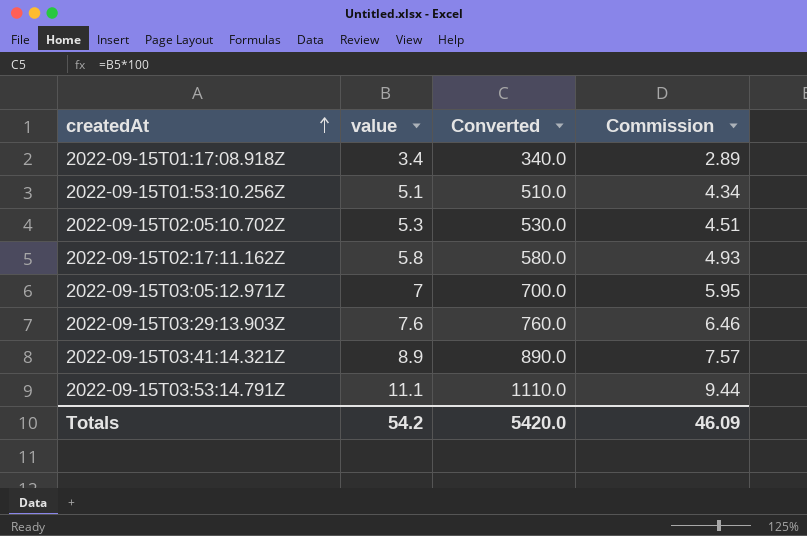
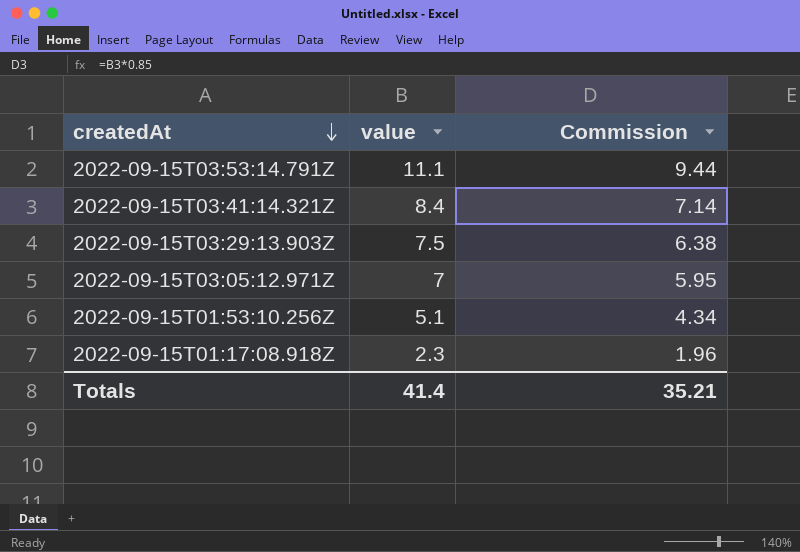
row order: createdAt ascending -> createdAt descending
column Converted | formula: [value] * 100 -> none
row 2022-09-15T02:05:10.702Z: 5.3 | 530.0 | 4.51 -> none
row 2022-09-15T02:17:11.162Z: 5.8 | 580.0 | 4.93 -> none
2022-09-15T03:41:14.321Z | value: 8.9 -> 8.4
2022-09-15T03:41:14.321Z | Commission: 7.57 -> 7.14
2022-09-15T03:29:13.903Z | value: 7.6 -> 7.5
2022-09-15T03:29:13.903Z | Commission: 6.46 -> 6.38
2022-09-15T01:17:08.918Z | value: 3.4 -> 2.3
2022-09-15T01:17:08.918Z | Commission: 2.89 -> 1.96
Totals | value: 54.2 -> 41.4
Totals | Commission: 46.09 -> 35.21

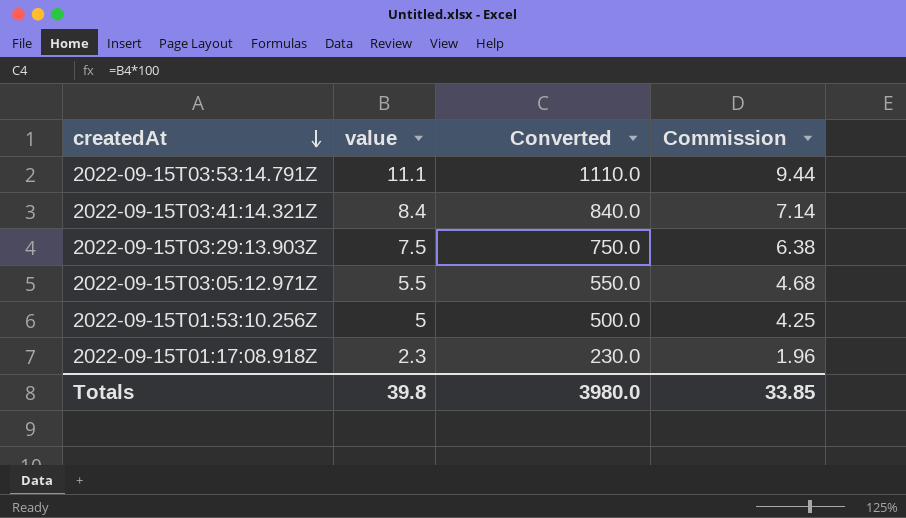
column Converted | formula: none -> [value] * 100
2022-09-15T03:05:12.971Z | value: 7 -> 5.5
2022-09-15T03:05:12.971Z | Commission: 5.95 -> 4.68
2022-09-15T01:53:10.256Z | value: 5.1 -> 5
2022-09-15T01:53:10.256Z | Commission: 4.34 -> 4.25
Totals | value: 41.4 -> 39.8
Totals | Commission: 35.21 -> 33.85

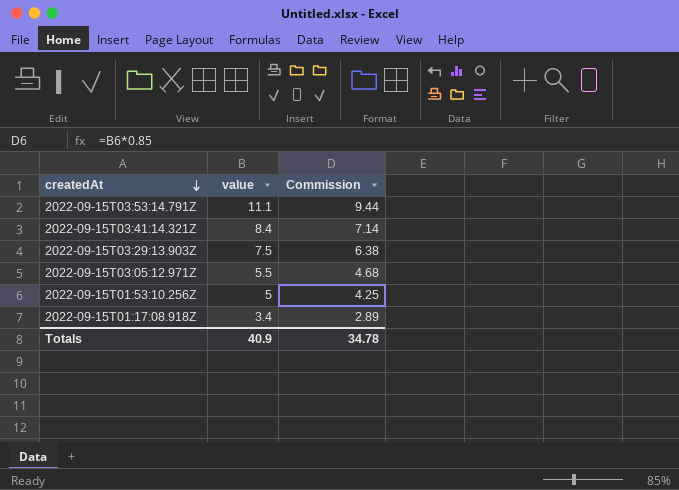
column Converted | formula: [value] * 100 -> none
2022-09-15T01:17:08.918Z | value: 2.3 -> 3.4
2022-09-15T01:17:08.918Z | Commission: 1.96 -> 2.89
Totals | value: 39.8 -> 40.9
Totals | Commission: 33.85 -> 34.78

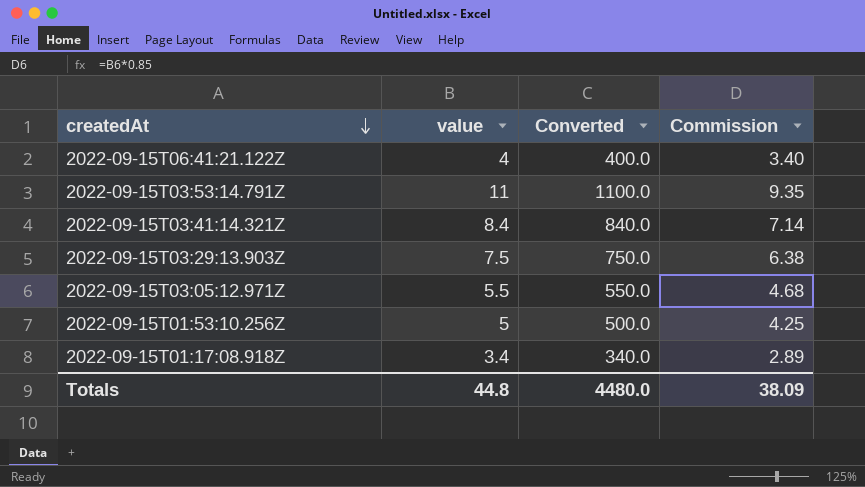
column Converted | formula: none -> [value] * 100
row 2022-09-15T06:41:21.122Z: none -> 4 | 400.0 | 3.40
2022-09-15T03:53:14.791Z | value: 11.1 -> 11
2022-09-15T03:53:14.791Z | Commission: 9.44 -> 9.35
Totals | value: 40.9 -> 44.8
Totals | Commission: 34.78 -> 38.09

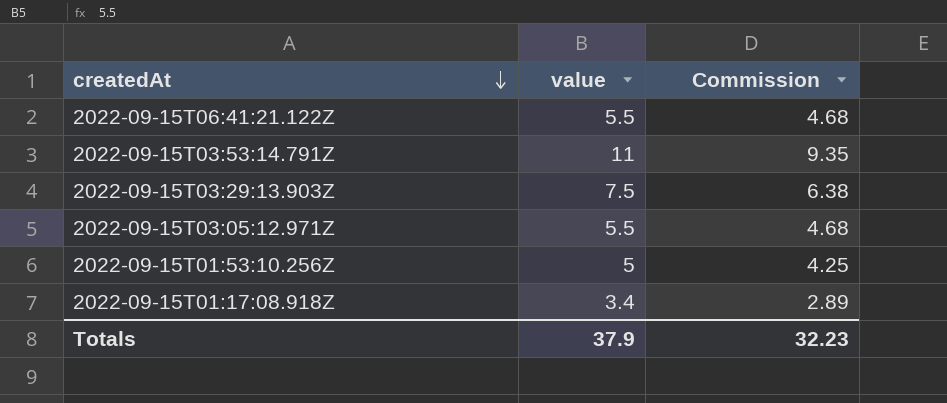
column Converted | formula: [value] * 100 -> none
row 2022-09-15T03:41:14.321Z: 8.4 | 840.0 | 7.14 -> none
2022-09-15T06:41:21.122Z | value: 4 -> 5.5
2022-09-15T06:41:21.122Z | Commission: 3.40 -> 4.68
Totals | value: 44.8 -> 37.9
Totals | Commission: 38.09 -> 32.23

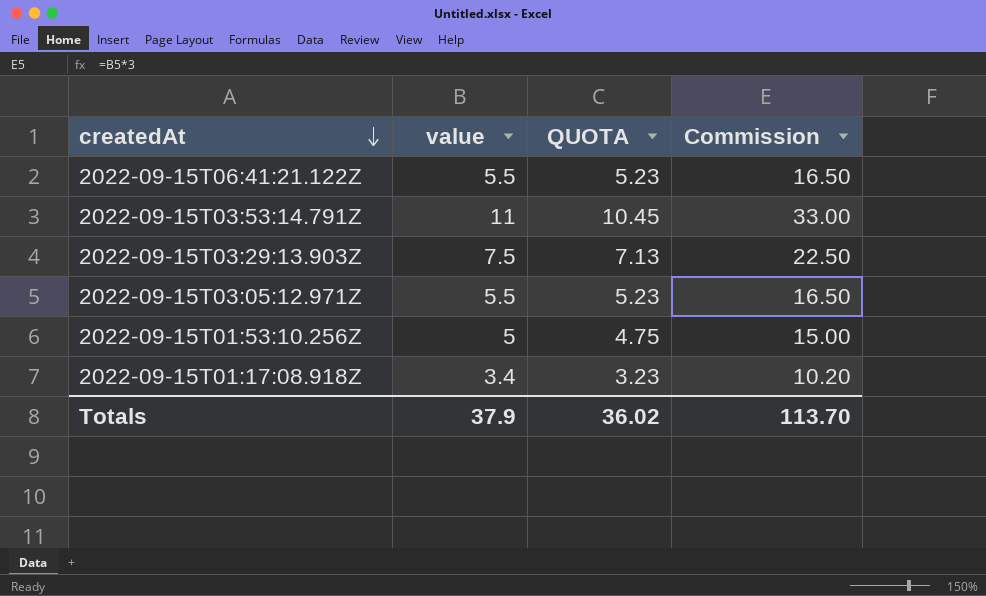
column QUOTA | formula: none -> [value] * 0.95
column Commission | formula: [value] * 0.85 -> [value] * 3
Totals | Commission: 32.23 -> 113.70

